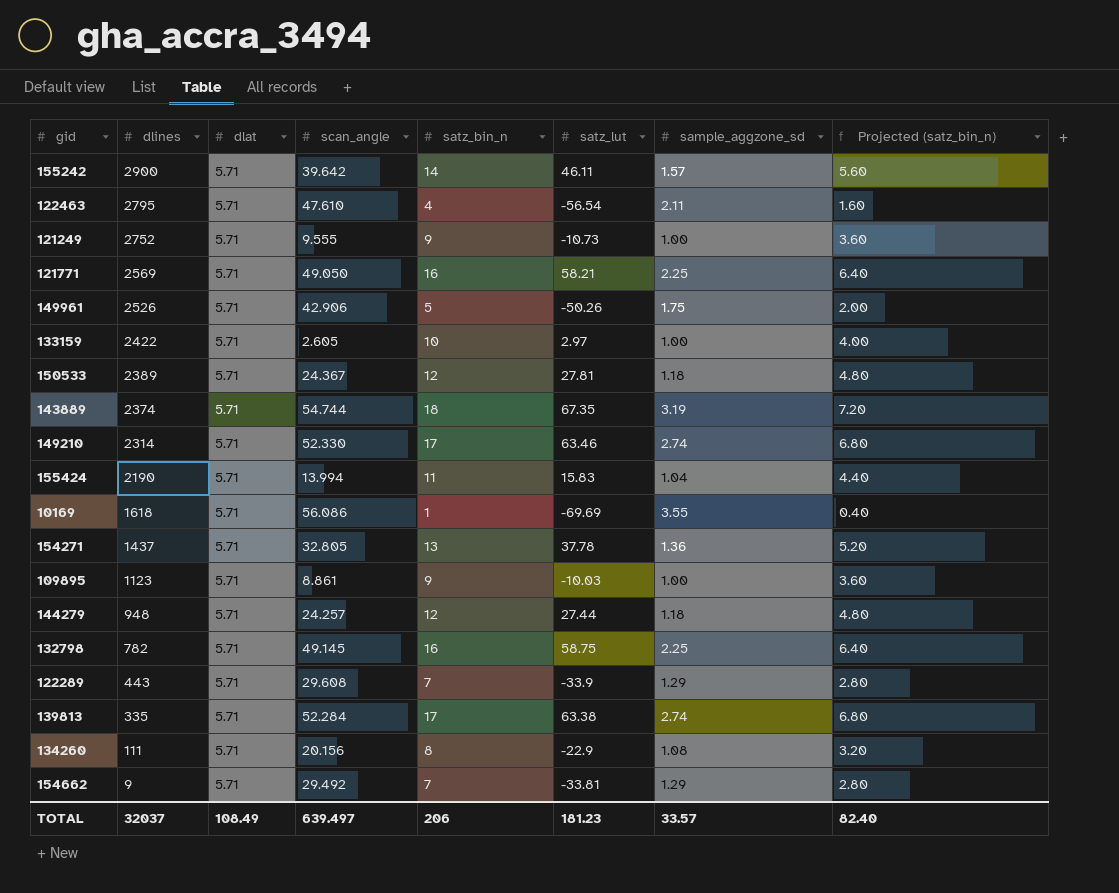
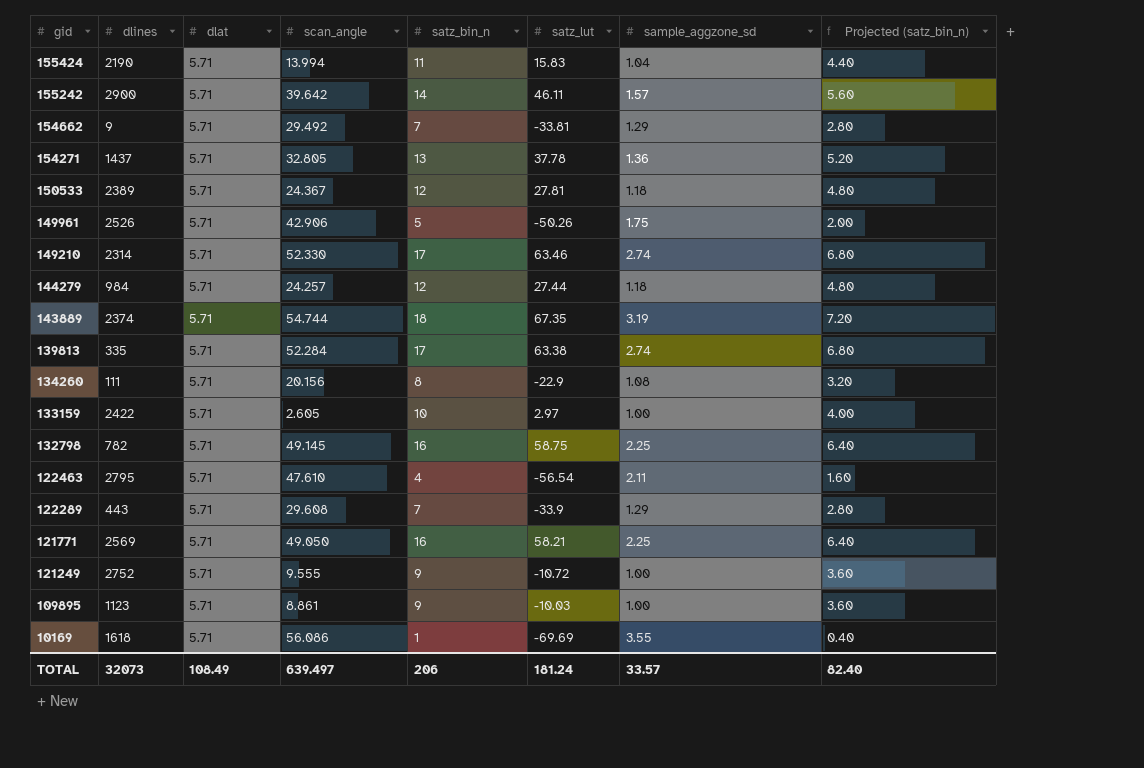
row order: dlines descending -> gid descending
144279 | dlines: 948 -> 984
121249 | satz_lut: -10.73 -> -10.72
TOTAL | dlines: 32037 -> 32073
TOTAL | satz_lut: 181.23 -> 181.24

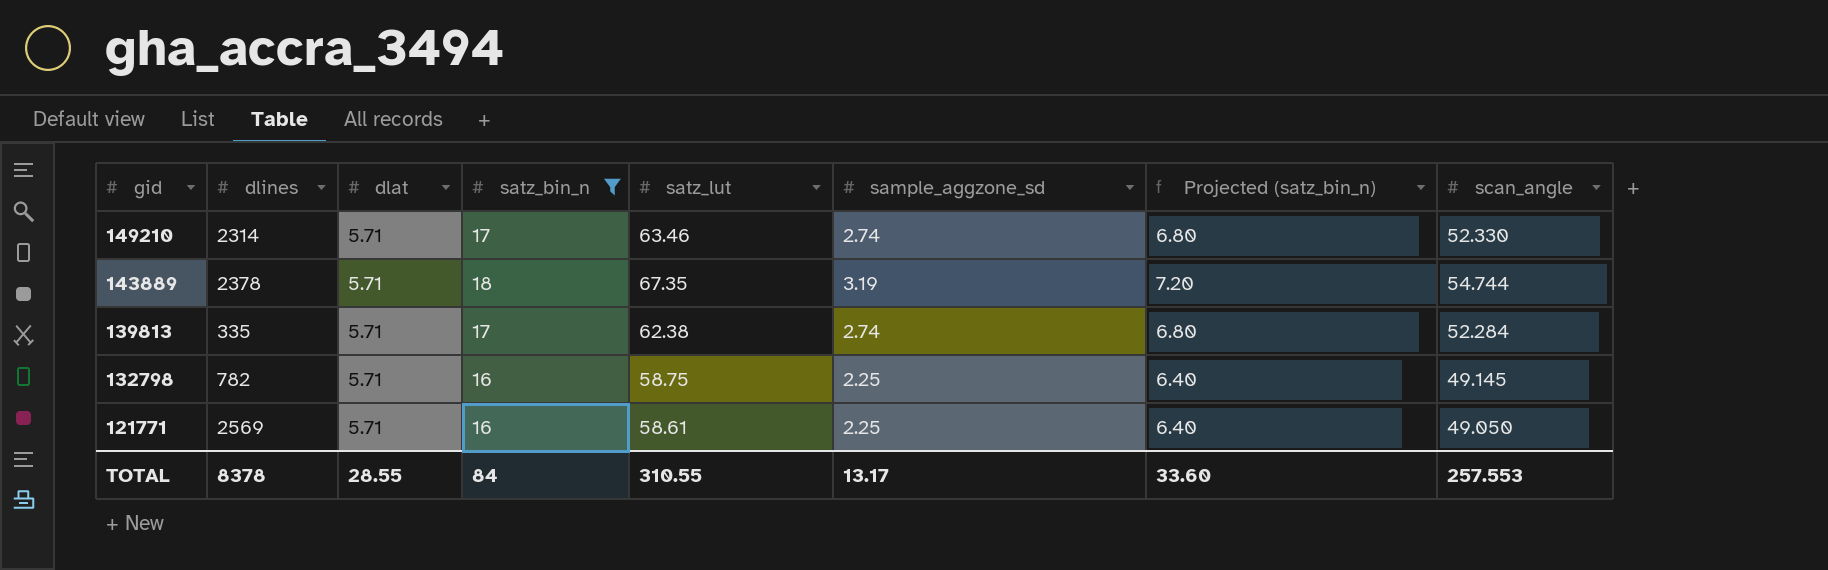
filter: none -> satz_bin_n >= 16
column scan_angle | position: 4 -> 8
143889 | dlines: 2374 -> 2378
139813 | satz_lut: 63.38 -> 62.38
121771 | satz_lut: 58.21 -> 58.61
TOTAL | dlines: 32073 -> 8378
TOTAL | dlat: 108.49 -> 28.55
TOTAL | satz_bin_n: 206 -> 84
TOTAL | satz_lut: 181.24 -> 310.55
TOTAL | sample_aggzone_sd: 33.57 -> 13.17
TOTAL | Projected (satz_bin_n): 82.40 -> 33.60
TOTAL | scan_angle: 639.497 -> 257.553

